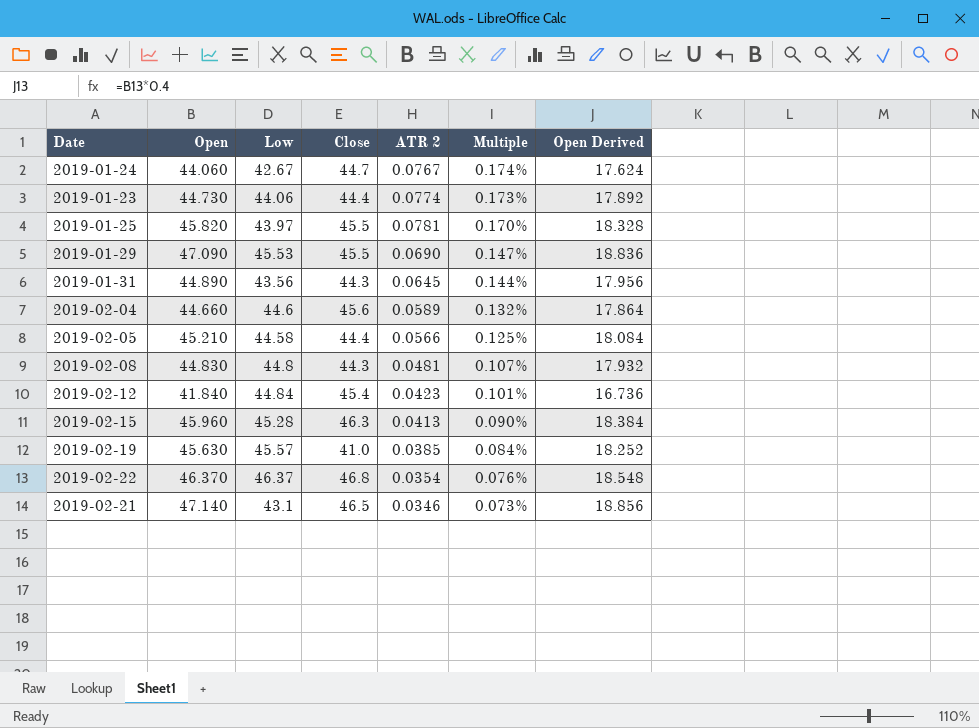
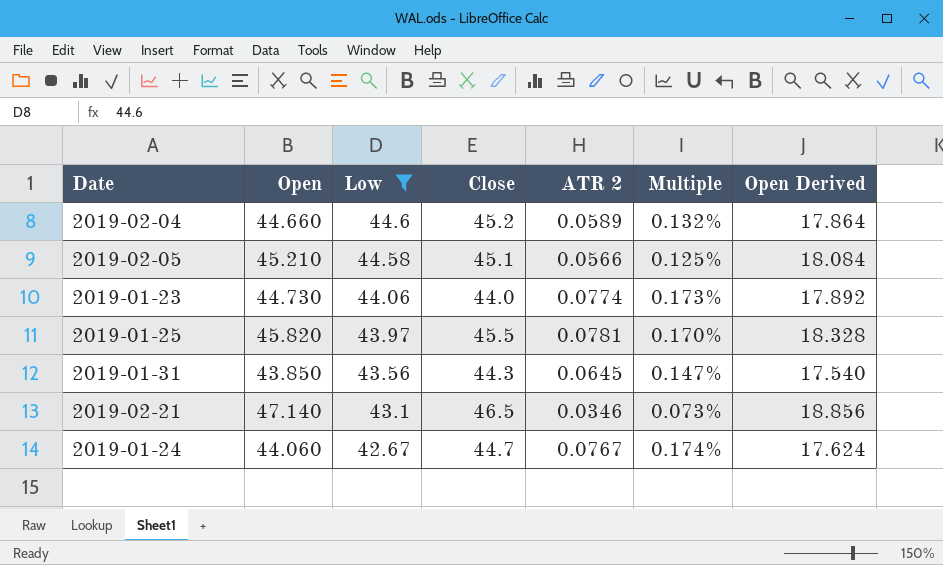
filter: none -> Low <= 44.6
row order: Multiple descending -> Low descending
2019-02-04 | Close: 45.6 -> 45.2
2019-02-05 | Close: 44.4 -> 45.1
2019-01-23 | Close: 44.4 -> 44.0
2019-01-31 | Open: 44.890 -> 43.850
2019-01-31 | Multiple: 0.144% -> 0.147%
2019-01-31 | Open Derived: 17.956 -> 17.540

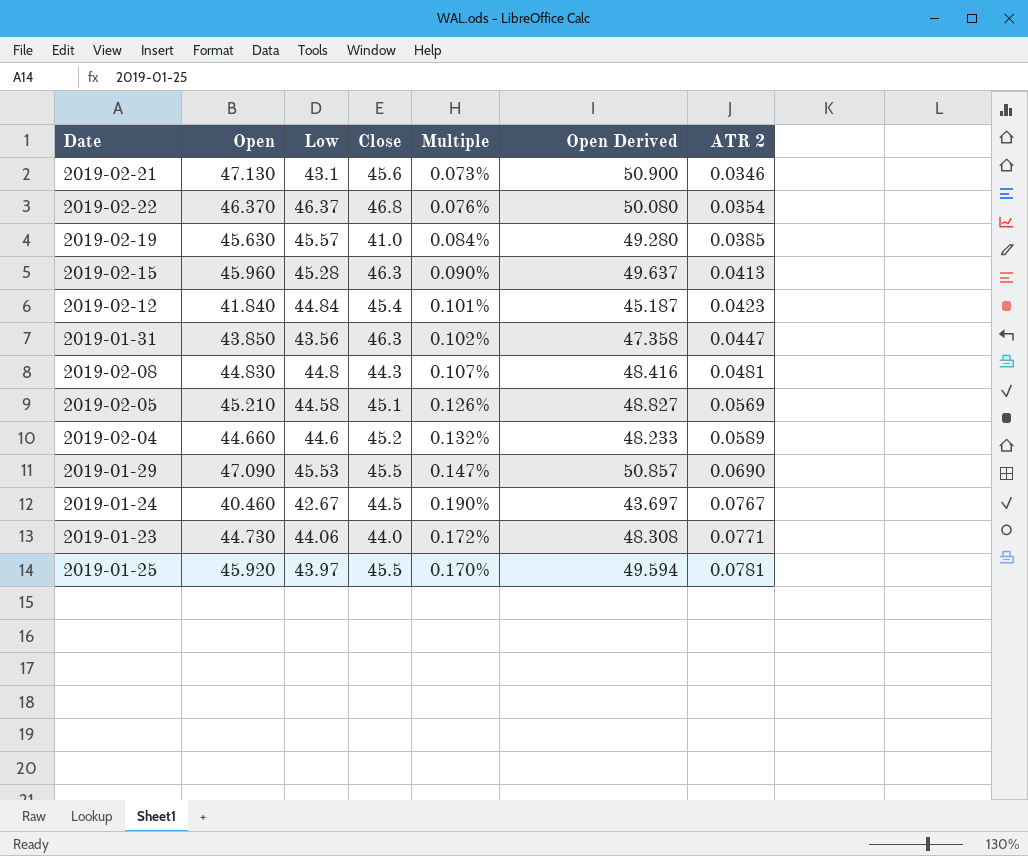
filter: Low <= 44.6 -> none
row order: Low descending -> ATR 2 ascending
column Open Derived | formula: [Open] * 0.4 -> [Open] * 1.08
column ATR 2 | position: 5 -> 7
2019-02-21 | Open: 47.140 -> 47.130
2019-02-21 | Close: 46.5 -> 45.6
2019-01-31 | Close: 44.3 -> 46.3
2019-01-31 | Multiple: 0.147% -> 0.102%
2019-01-31 | ATR 2: 0.0645 -> 0.0447
2019-02-05 | Multiple: 0.125% -> 0.126%
2019-02-05 | ATR 2: 0.0566 -> 0.0569
2019-01-24 | Open: 44.060 -> 40.460
2019-01-24 | Close: 44.7 -> 44.5
2019-01-24 | Multiple: 0.174% -> 0.190%
2019-01-23 | Multiple: 0.173% -> 0.172%
2019-01-23 | ATR 2: 0.0774 -> 0.0771
2019-01-25 | Open: 45.820 -> 45.920

